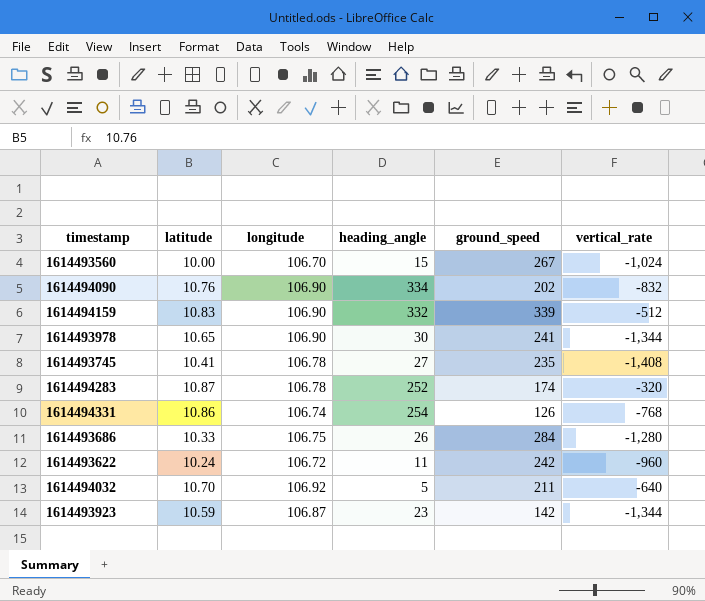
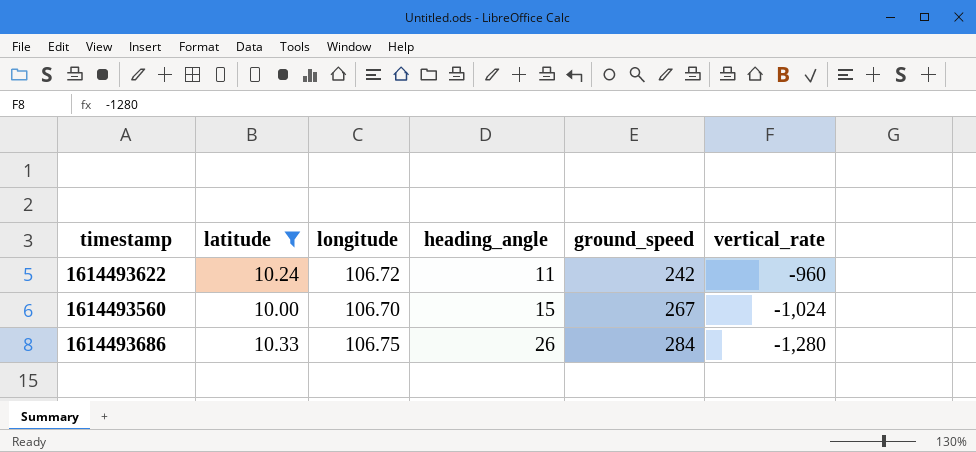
filter: none -> latitude <= 10.33
row order: none -> heading_angle ascending

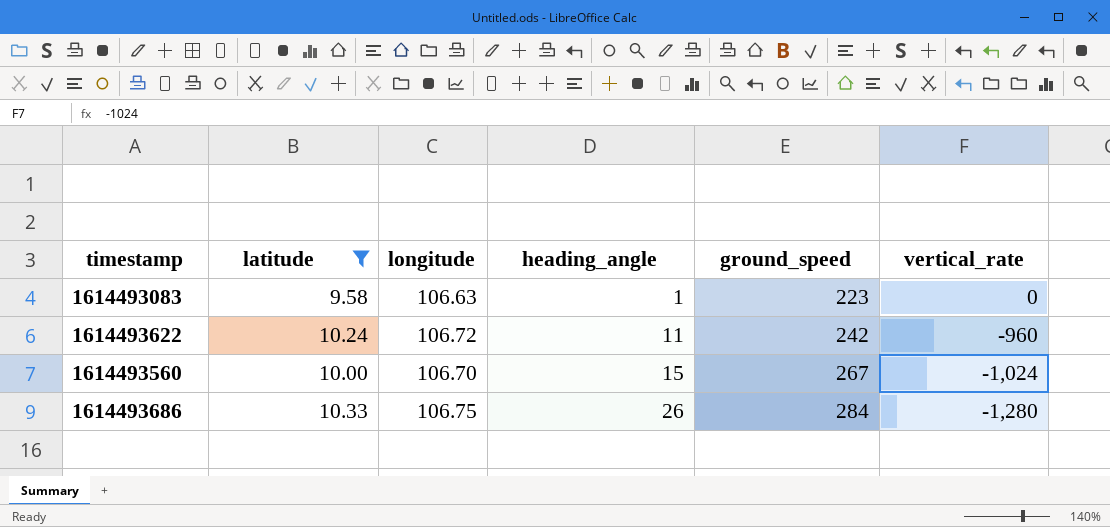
row 1614493083: none -> 9.58 | 106.63 | 1 | 223 | 0

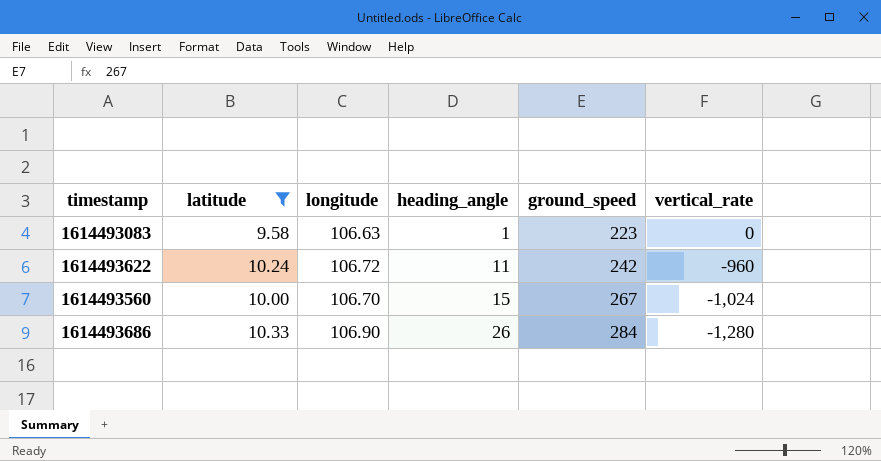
1614493686 | longitude: 106.75 -> 106.90

